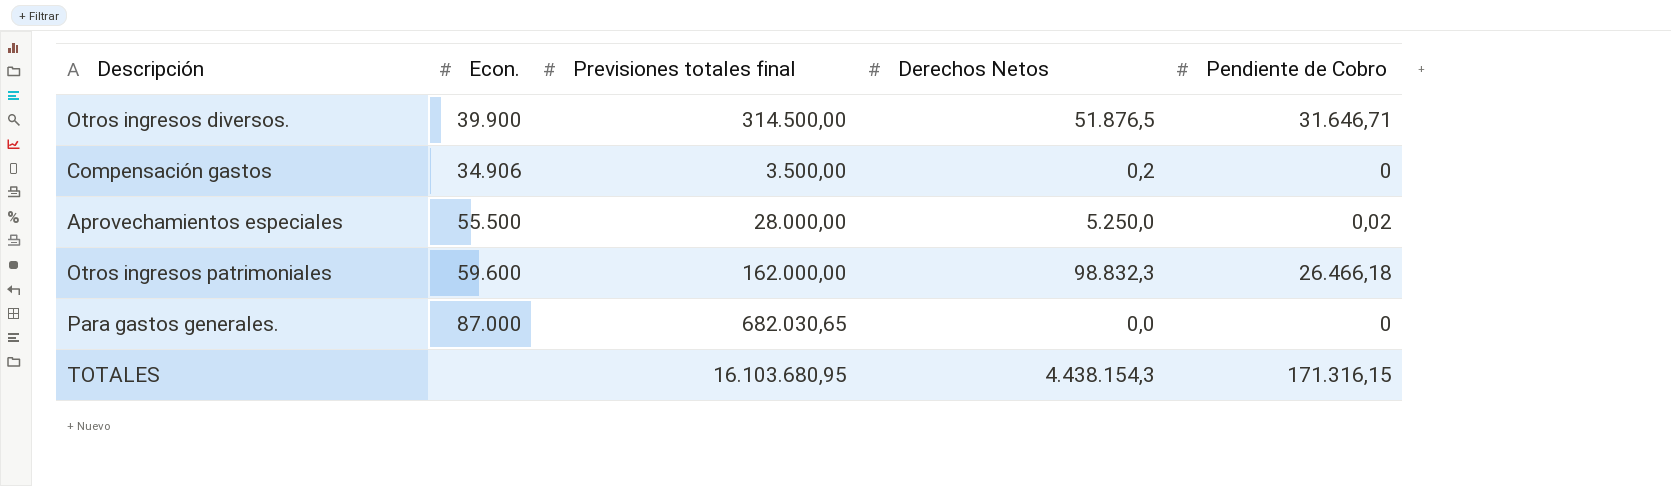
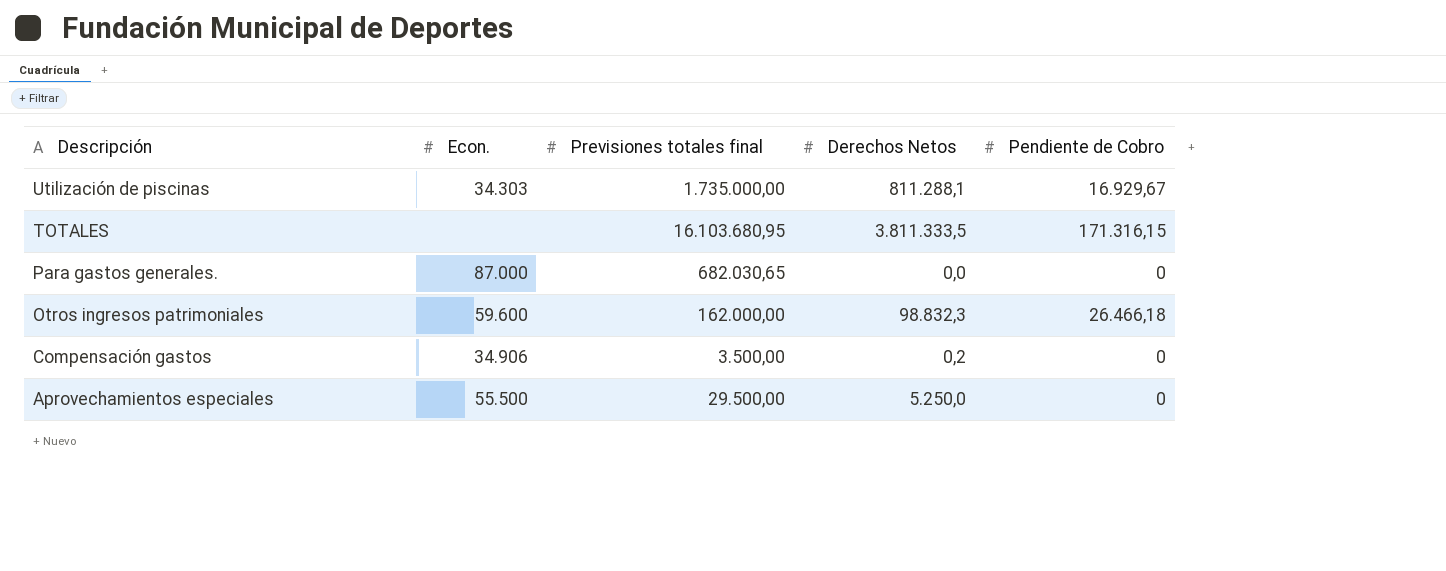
row order: none -> Descripción descending
row Otros ingresos diversos.: 39.900 | 314.500,00 | 51.876,5 | 31.646,71 -> none
row Utilización de piscinas: none -> 34.303 | 1.735.000,00 | 811.288,1 | 16.929,67
TOTALES | Derechos Netos: 4.438.154,3 -> 3.811.333,5
Aprovechamientos especiales | Previsiones totales final: 28.000,00 -> 29.500,00
Aprovechamientos especiales | Pendiente de Cobro: 0,02 -> 0

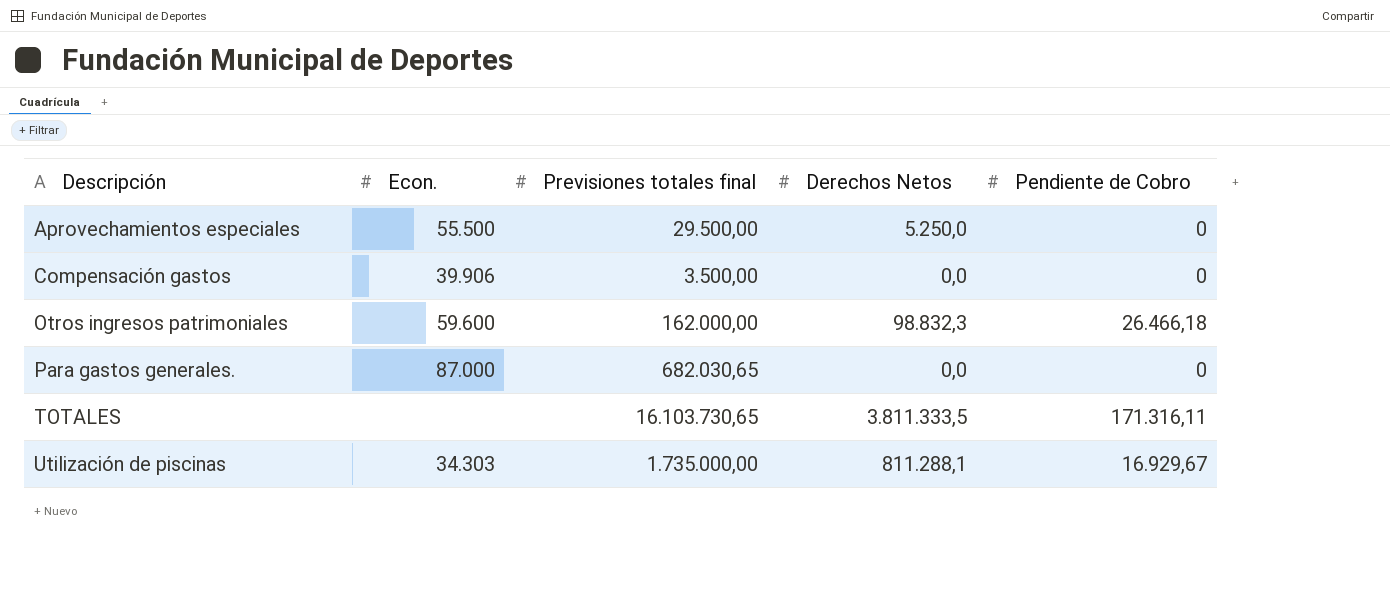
row order: Descripción descending -> Descripción ascending
Compensación gastos | Econ.: 34.906 -> 39.906
Compensación gastos | Derechos Netos: 0,2 -> 0,0
TOTALES | Previsiones totales final: 16.103.680,95 -> 16.103.730,65
TOTALES | Pendiente de Cobro: 171.316,15 -> 171.316,11

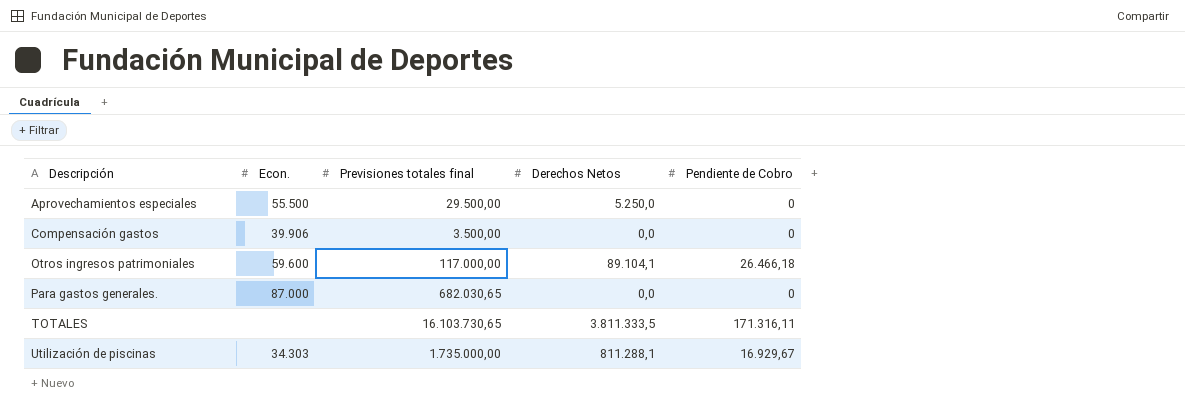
Otros ingresos patrimoniales | Previsiones totales final: 162.000,00 -> 117.000,00
Otros ingresos patrimoniales | Derechos Netos: 98.832,3 -> 89.104,1

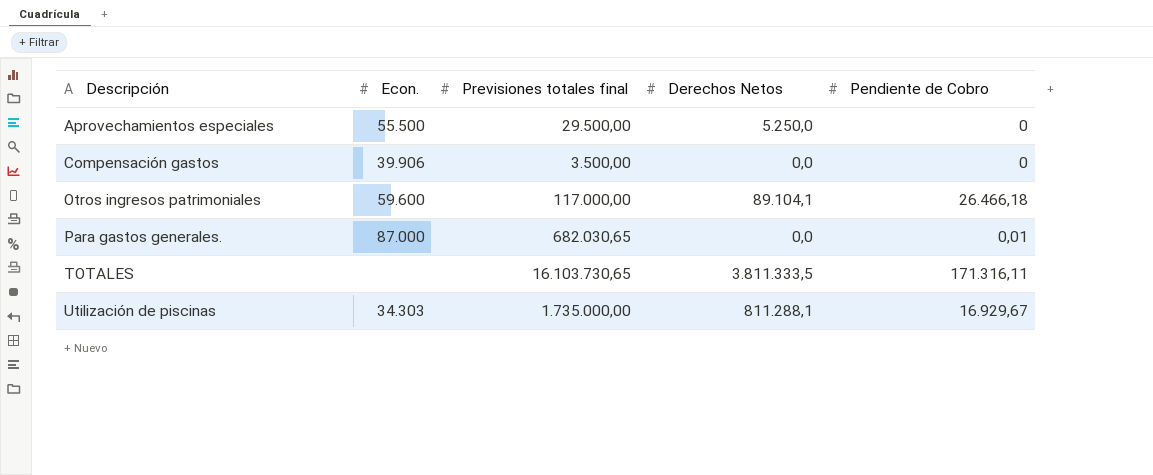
Para gastos generales. | Pendiente de Cobro: 0 -> 0,01

